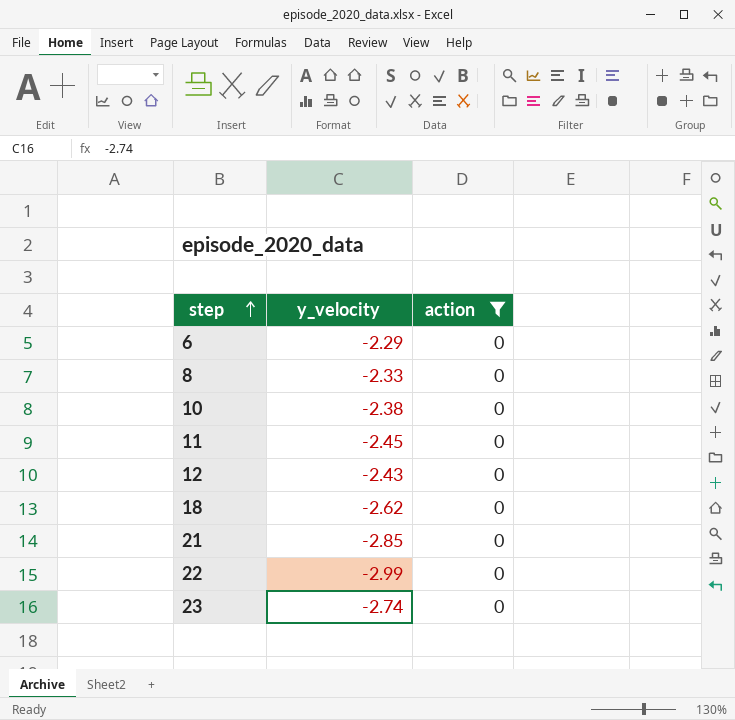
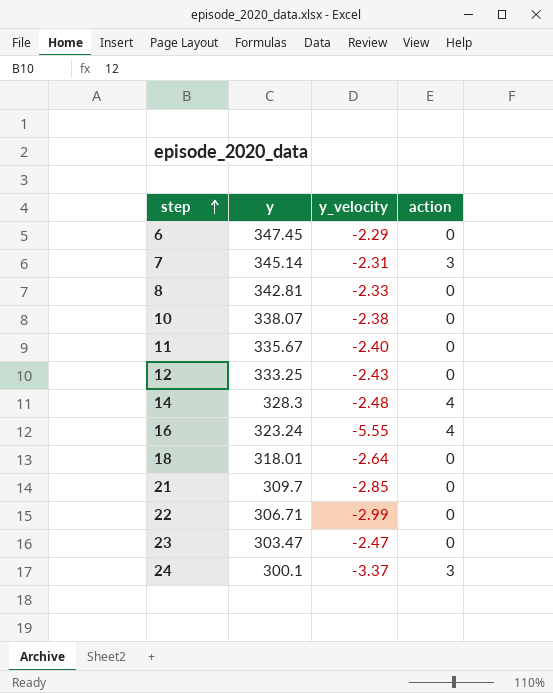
filter: action = 0 -> none
column y | position: none -> 2
11 | y_velocity: -2.45 -> -2.40
18 | y_velocity: -2.62 -> -2.64
23 | y_velocity: -2.74 -> -2.47

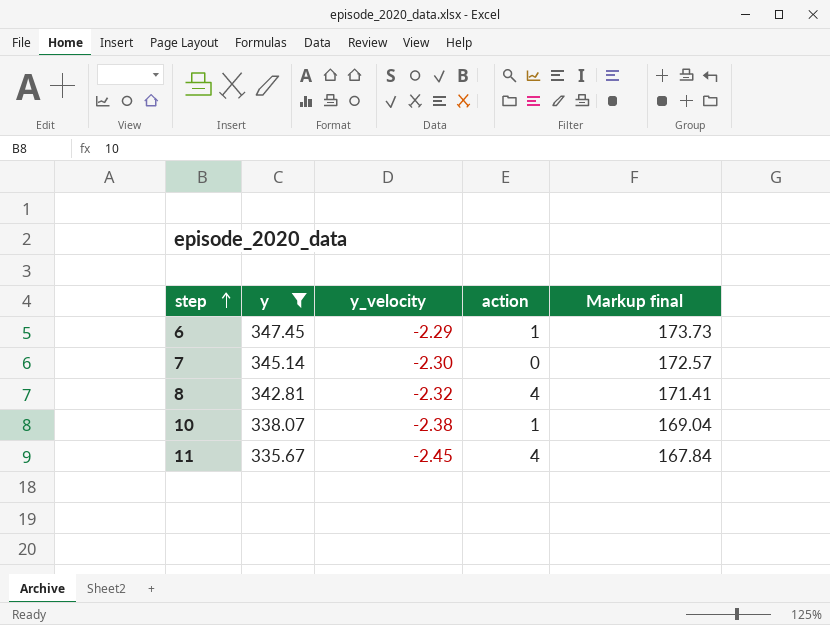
filter: none -> y >= 335.67
column Markup final | formula: none -> [y] * 0.5
6 | action: 0 -> 1
7 | y_velocity: -2.31 -> -2.30
7 | action: 3 -> 0
8 | y_velocity: -2.33 -> -2.32
8 | action: 0 -> 4
10 | action: 0 -> 1
11 | y_velocity: -2.40 -> -2.45
11 | action: 0 -> 4

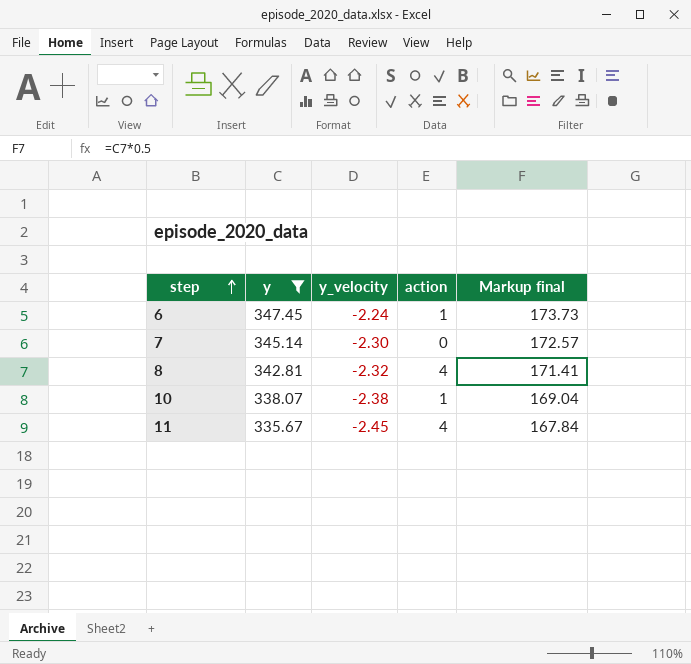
6 | y_velocity: -2.29 -> -2.24

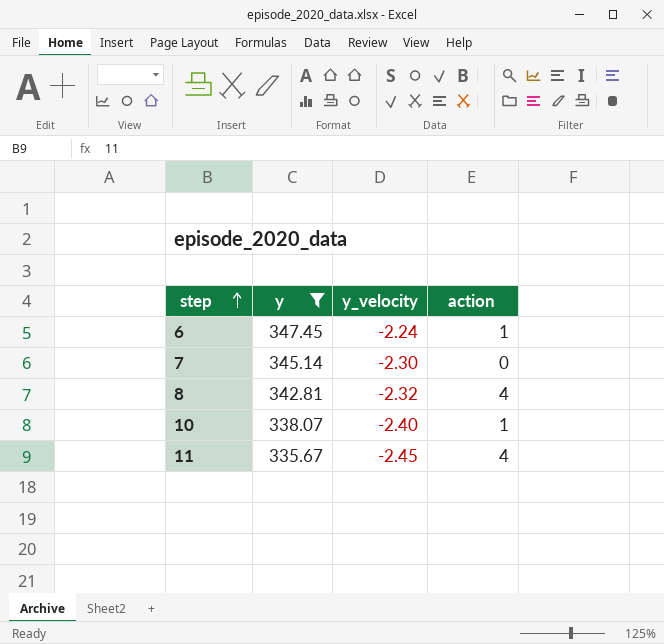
column Markup final | formula: [y] * 0.5 -> none
10 | y_velocity: -2.38 -> -2.40

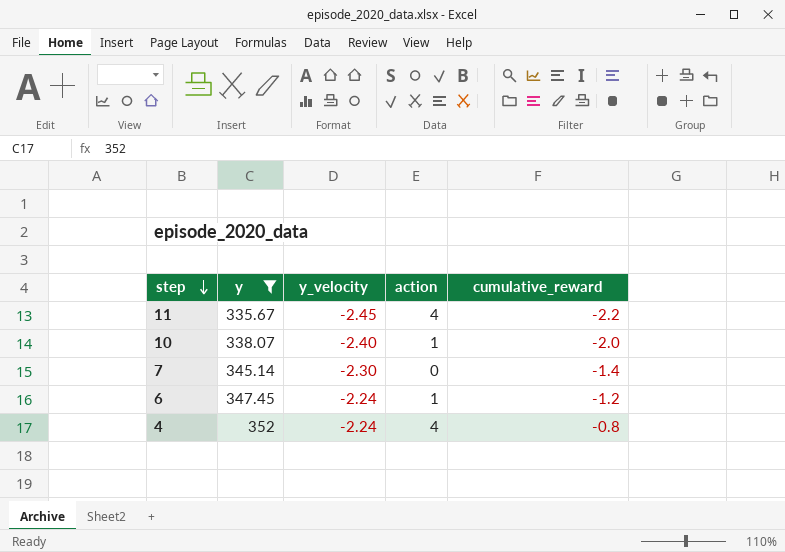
row order: step ascending -> step descending
column cumulative_reward | position: none -> 5
row 8: 342.81 | -2.32 | 4 -> none
row 4: none -> 352 | -2.24 | 4 | -0.8

